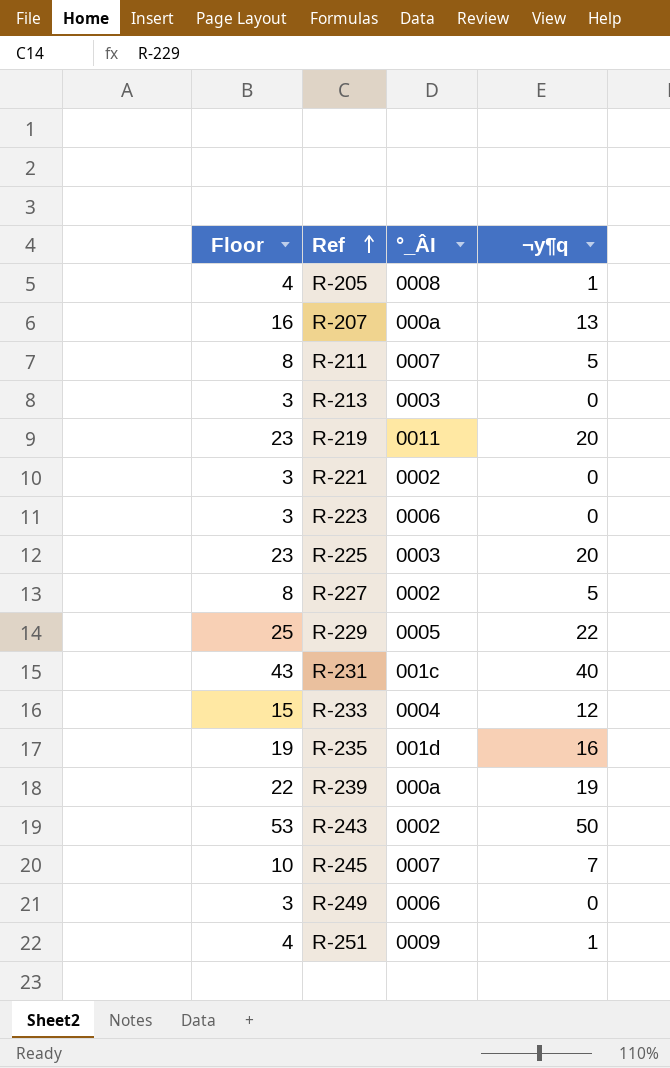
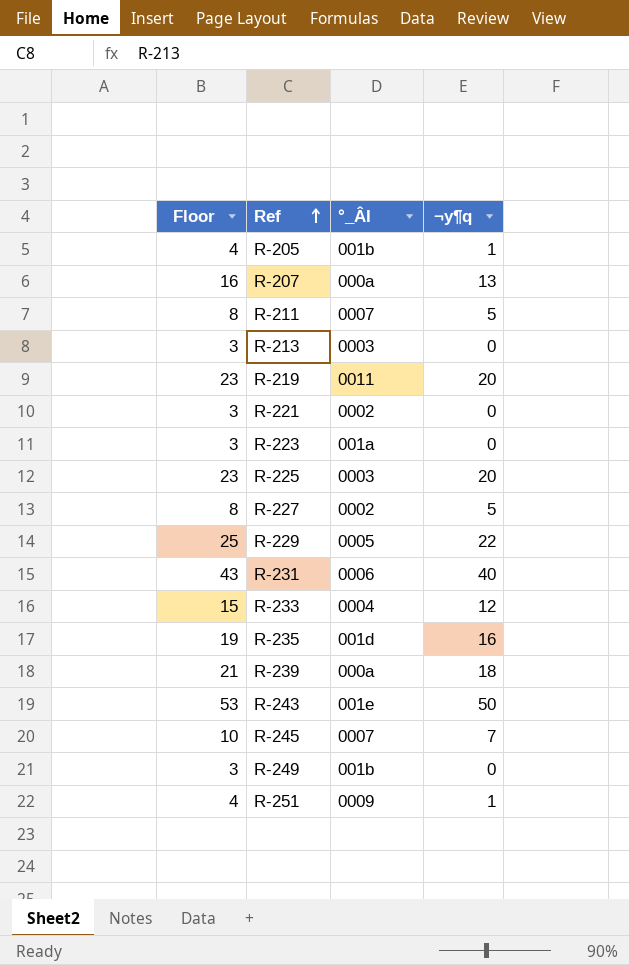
R-205 | °_ÂI: 0008 -> 001b
R-223 | °_ÂI: 0006 -> 001a
R-231 | °_ÂI: 001c -> 0006
R-239 | Floor: 22 -> 21
R-239 | ¬y¶q: 19 -> 18
R-243 | °_ÂI: 0002 -> 001e
R-249 | °_ÂI: 0006 -> 001b

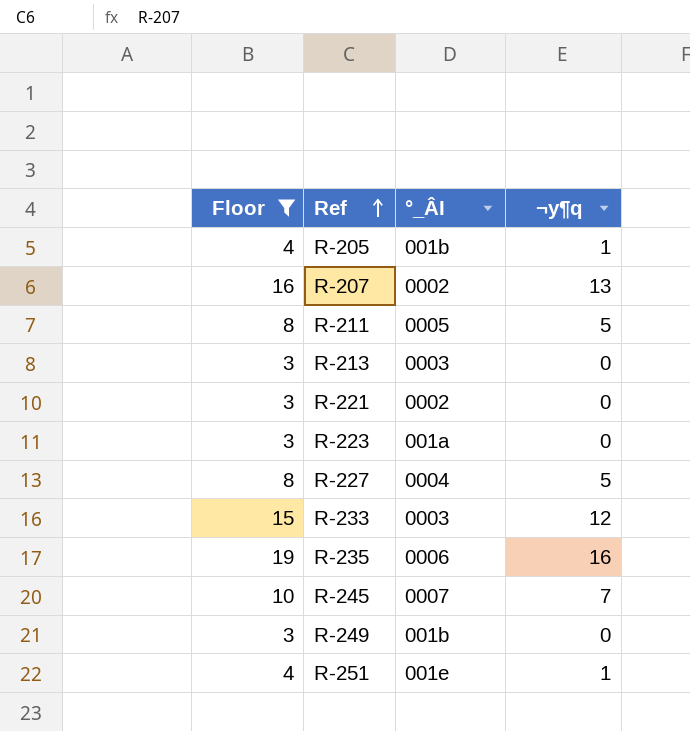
filter: none -> Floor <= 19
R-207 | °_ÂI: 000a -> 0002
R-211 | °_ÂI: 0007 -> 0005
R-227 | °_ÂI: 0002 -> 0004
R-233 | °_ÂI: 0004 -> 0003
R-235 | °_ÂI: 001d -> 0006
R-251 | °_ÂI: 0009 -> 001e

